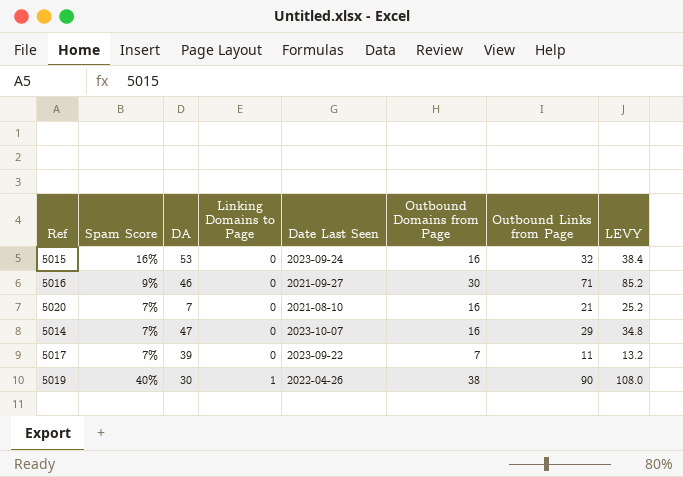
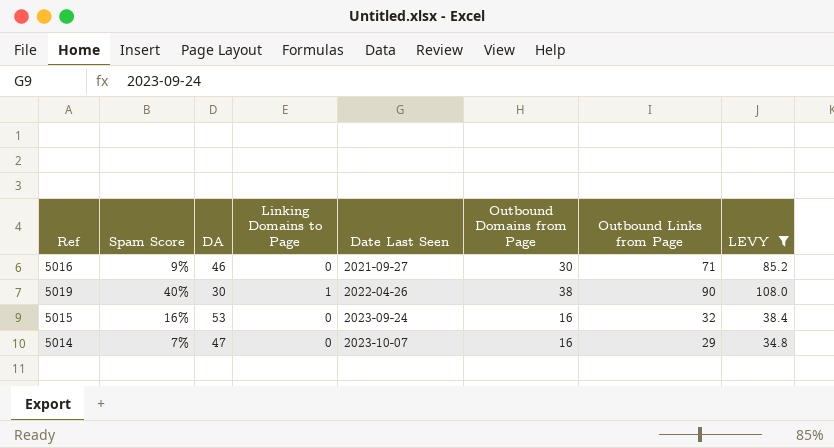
filter: none -> LEVY >= 34.8
row order: Linking Domains to Page ascending -> Date Last Seen ascending

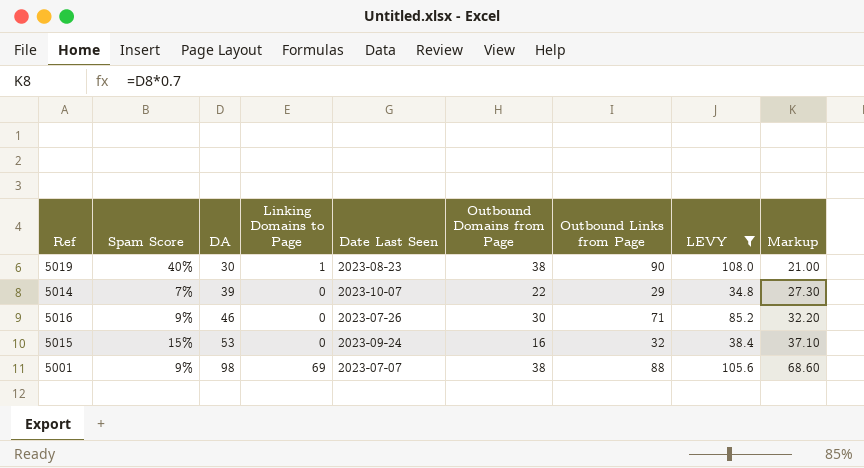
row order: Date Last Seen ascending -> DA ascending
column Markup | formula: none -> [DA] * 0.7
5019 | Date Last Seen: 2022-04-26 -> 2023-08-23
5014 | DA: 47 -> 39
5014 | Outbound Domains from Page: 16 -> 22
5016 | Date Last Seen: 2021-09-27 -> 2023-07-26
5015 | Spam Score: 16% -> 15%
row 5001: none -> 9% | 98 | 69 | 2023-07-07 | 38 | 88 | 105.6 | 68.60

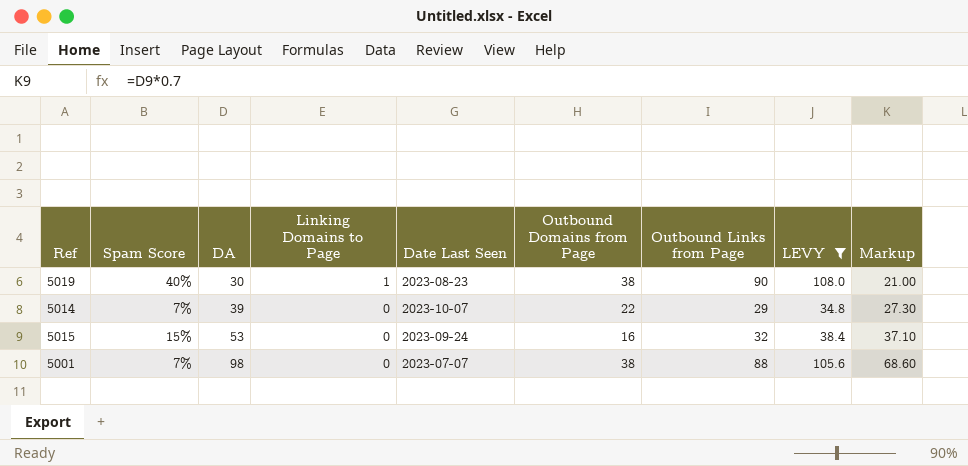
row 5016: 9% | 46 | 0 | 2023-07-26 | 30 | 71 | 85.2 | 32.20 -> none
5001 | Spam Score: 9% -> 7%
5001 | Linking Domains to Page: 69 -> 0

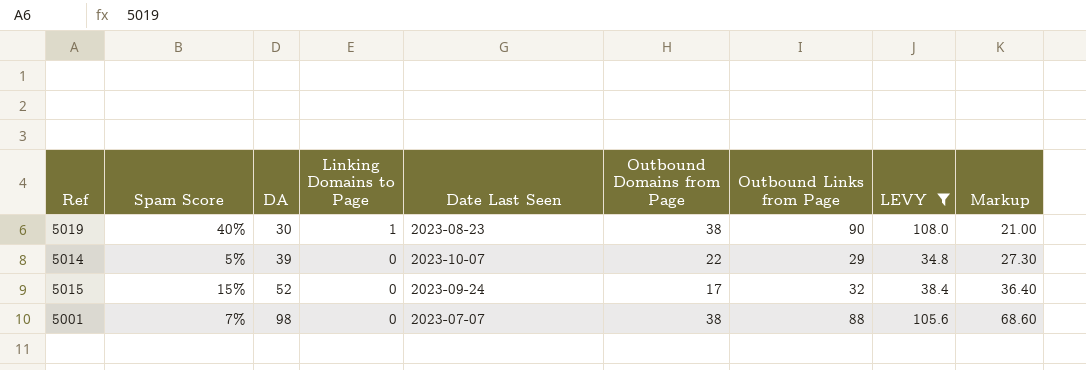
5014 | Spam Score: 7% -> 5%
5015 | DA: 53 -> 52
5015 | Outbound Domains from Page: 16 -> 17
5015 | Markup: 37.10 -> 36.40

